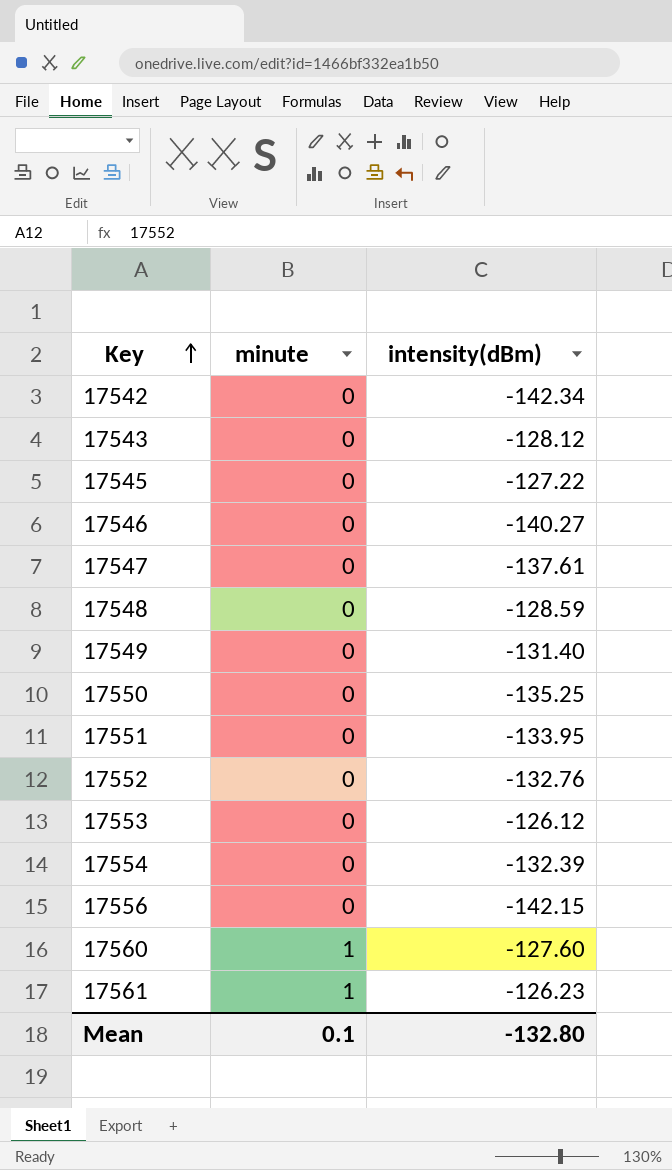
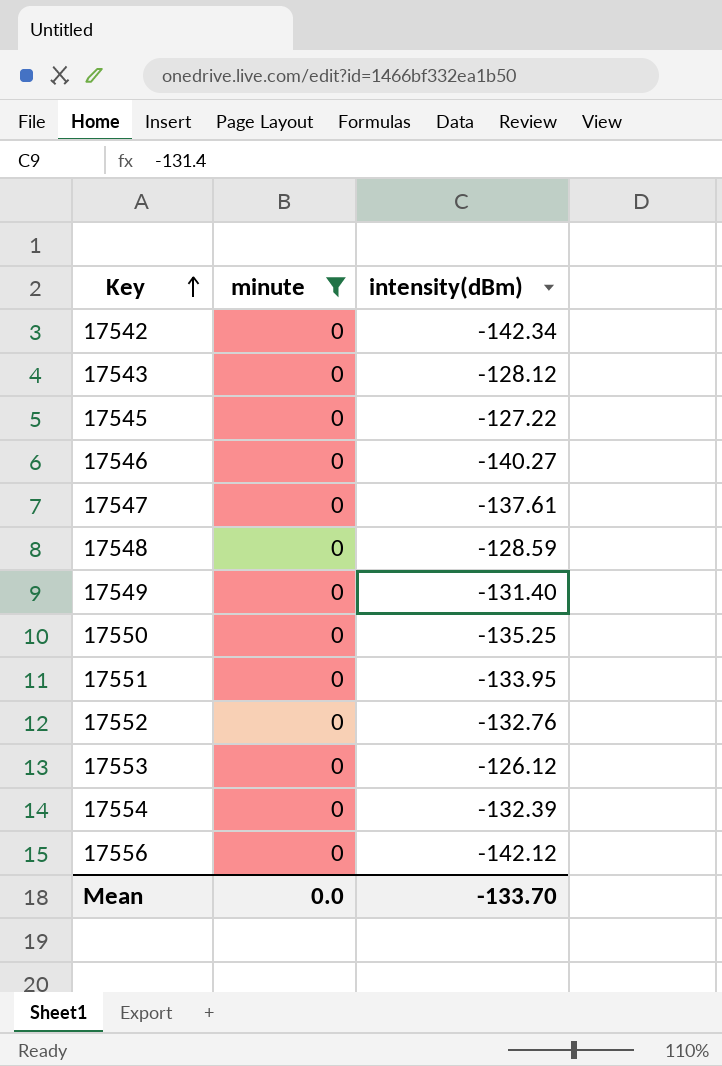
filter: none -> minute = 0
17556 | intensity(dBm): -142.15 -> -142.12
Mean | minute: 0.1 -> 0.0
Mean | intensity(dBm): -132.80 -> -133.70

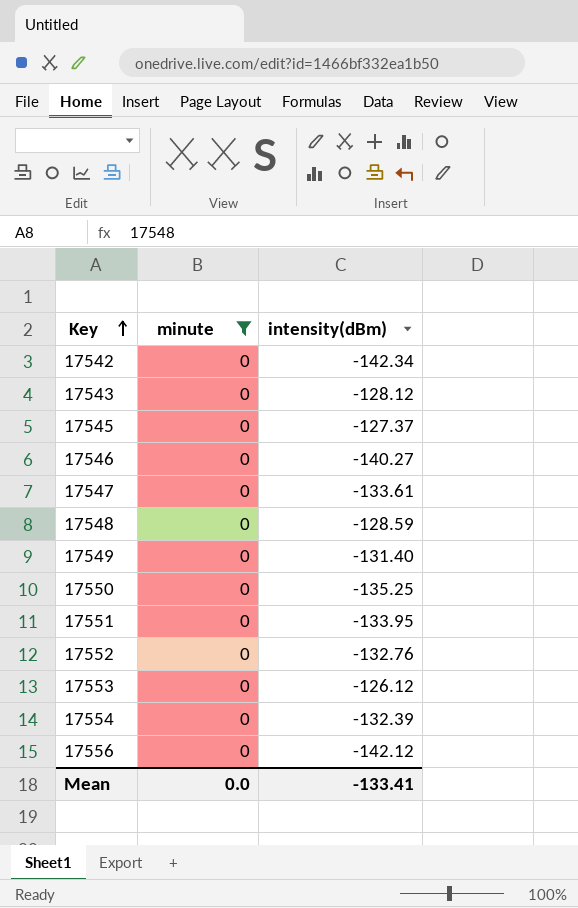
17545 | intensity(dBm): -127.22 -> -127.37
17547 | intensity(dBm): -137.61 -> -133.61
Mean | intensity(dBm): -133.70 -> -133.41

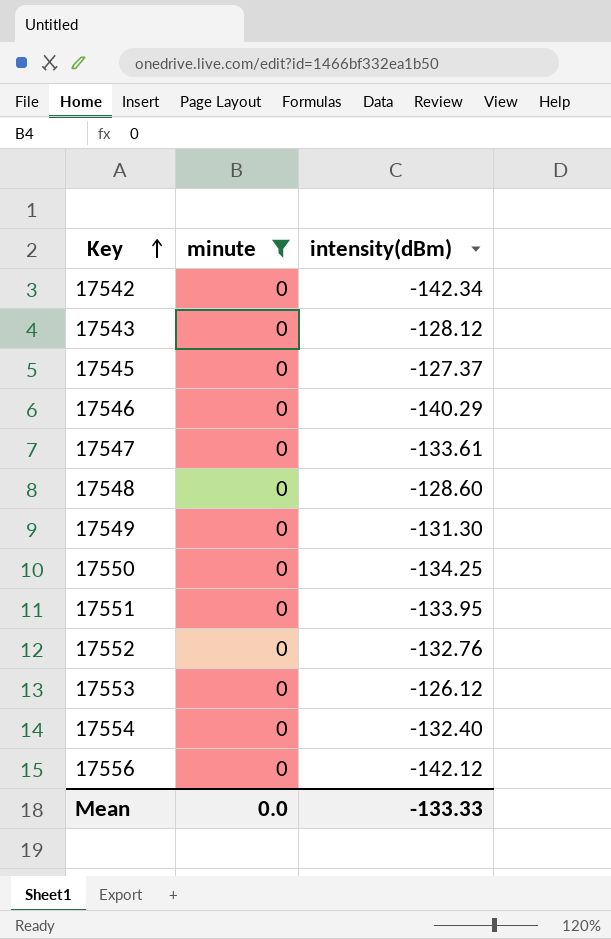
17546 | intensity(dBm): -140.27 -> -140.29
17548 | intensity(dBm): -128.59 -> -128.60
17549 | intensity(dBm): -131.40 -> -131.30
17550 | intensity(dBm): -135.25 -> -134.25
17554 | intensity(dBm): -132.39 -> -132.40
Mean | intensity(dBm): -133.41 -> -133.33

